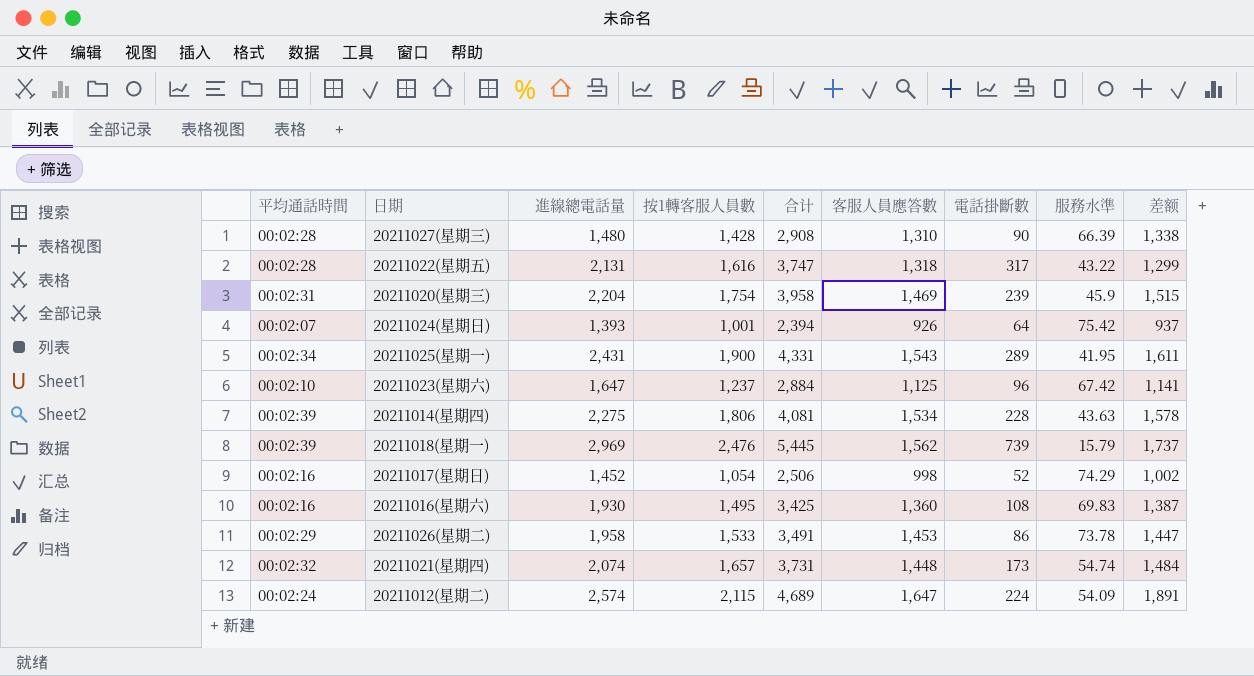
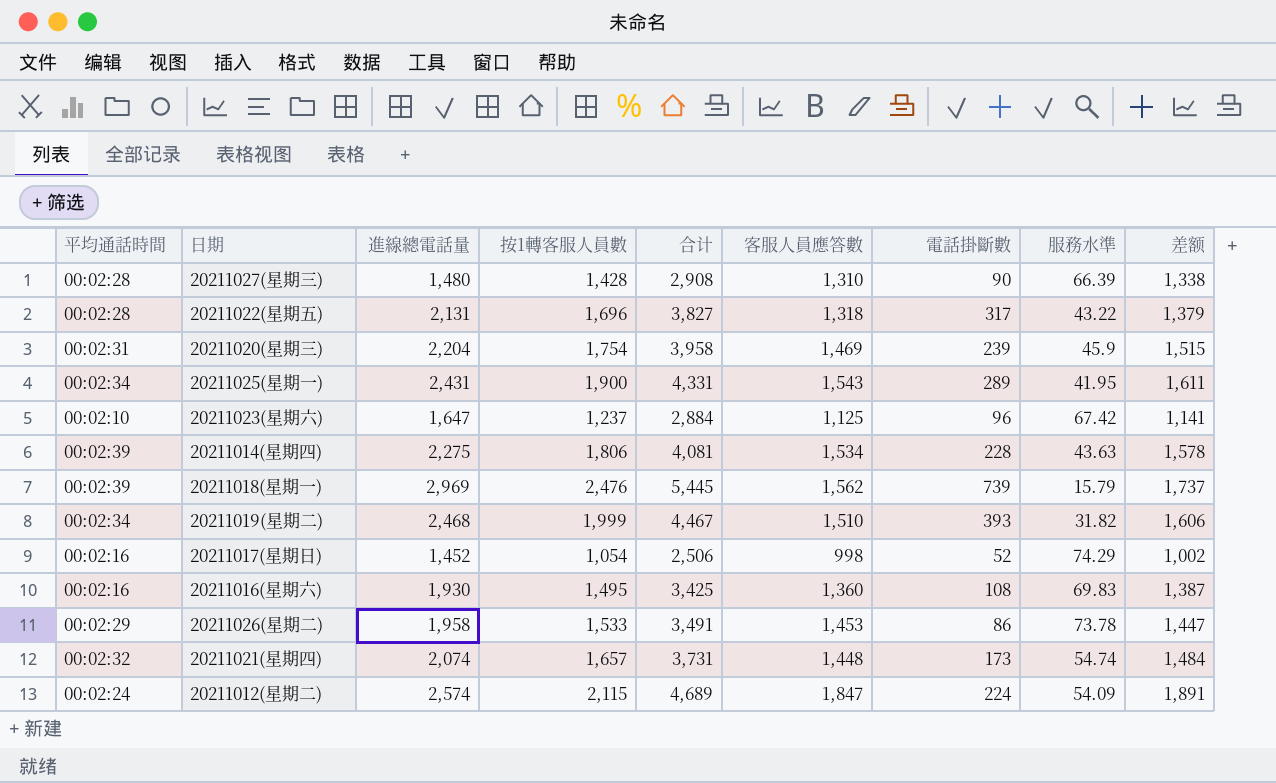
row 20211024(星期日): 00:02:07 | 1,393 | 1,001 | 2,394 | 926 | 64 | 75.42 | 937 -> none
20211022(星期五) | 按1轉客服人員數: 1,616 -> 1,696
20211022(星期五) | 合计: 3,747 -> 3,827
20211022(星期五) | 差额: 1,299 -> 1,379
row 20211019(星期二): none -> 00:02:34 | 2,468 | 1,999 | 4,467 | 1,510 | 393 | 31.82 | 1,606
20211012(星期二) | 客服人員應答數: 1,647 -> 1,847

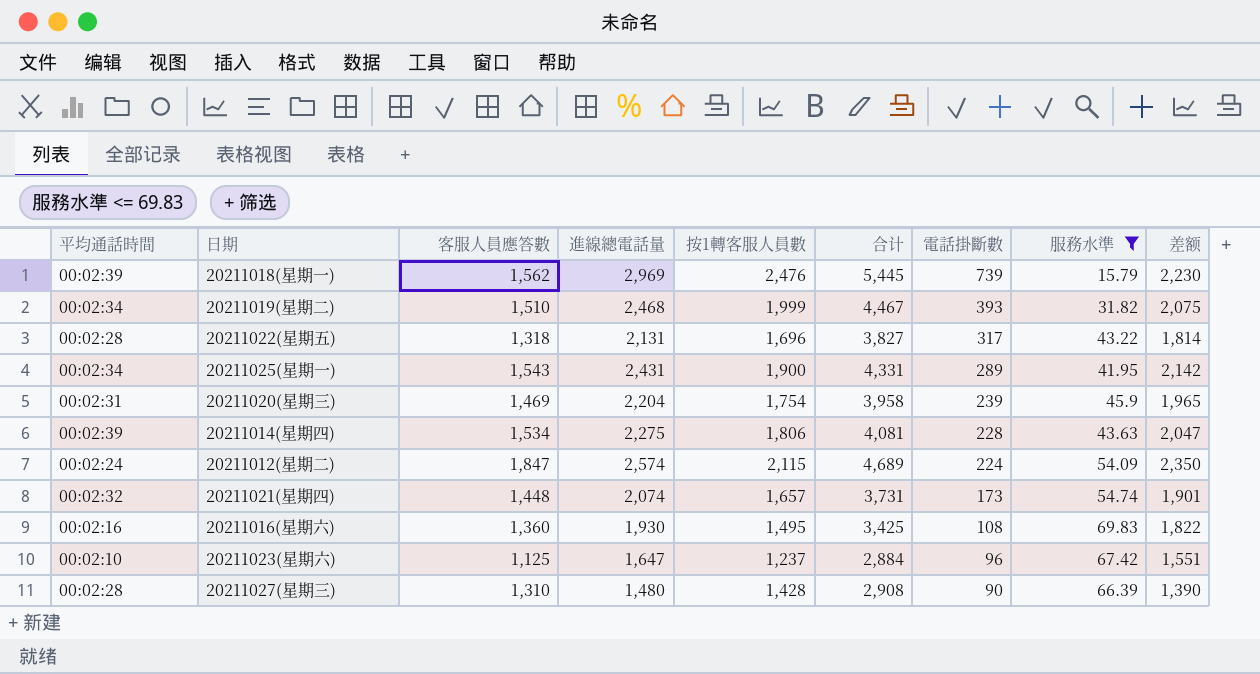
filter: none -> 服務水準 <= 69.83
row order: none -> 電話掛斷數 descending
column 客服人員應答數 | position: 6 -> 3
column 差额 | formula: [按1轉客服人員數] - [電話掛斷數] -> [進線總電話量] - [電話掛斷數]

